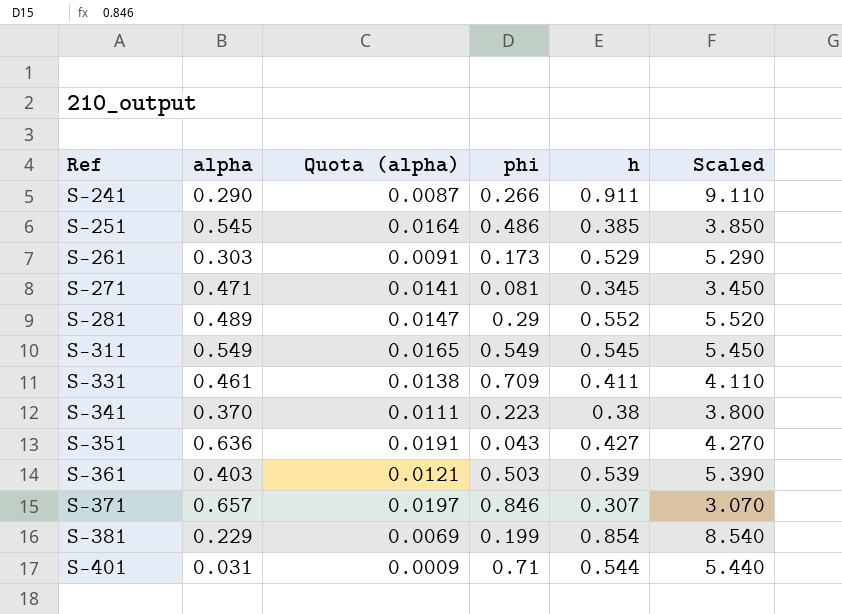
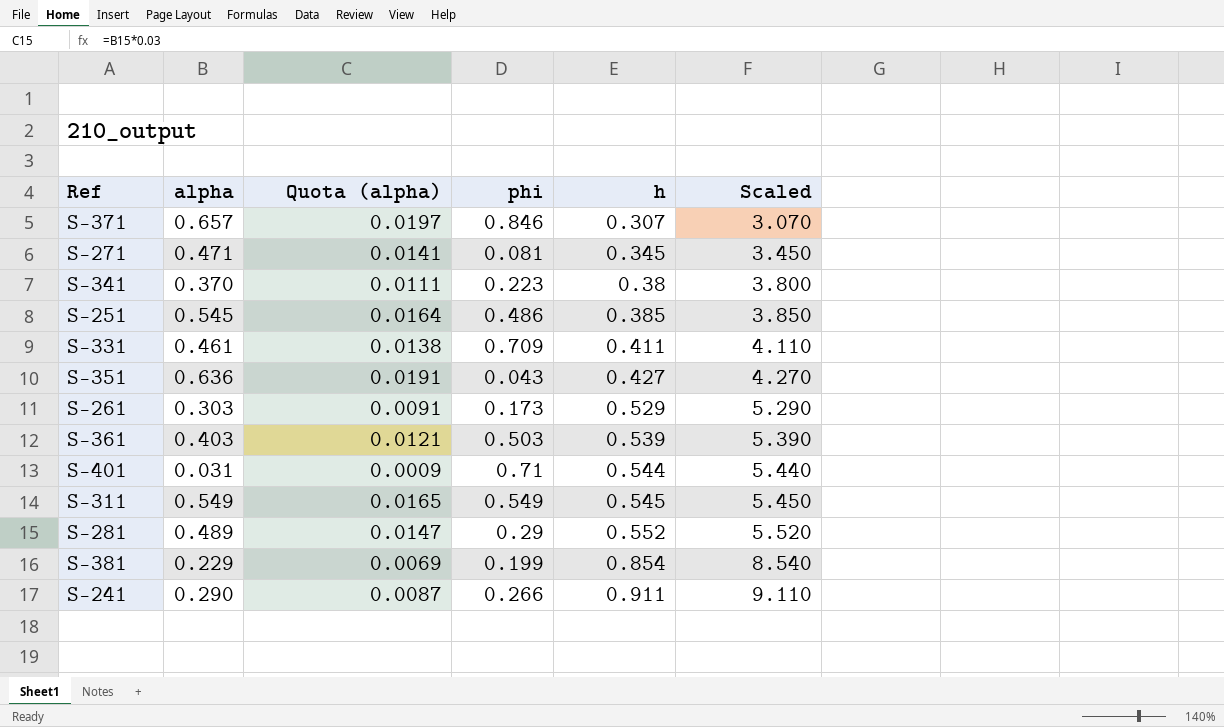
row order: Ref ascending -> h ascending

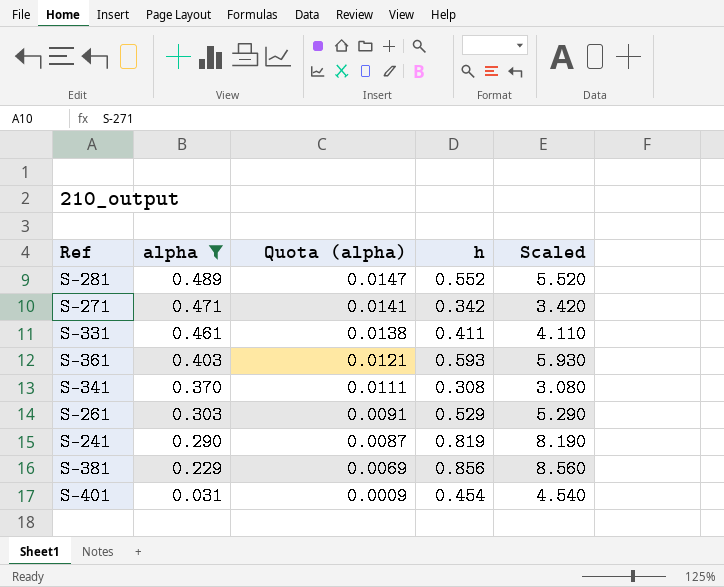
filter: none -> alpha <= 0.489
row order: h ascending -> alpha descending
column phi | position: 4 -> none
S-271 | h: 0.345 -> 0.342
S-271 | Scaled: 3.450 -> 3.420
S-361 | h: 0.539 -> 0.593
S-361 | Scaled: 5.390 -> 5.930
S-341 | h: 0.38 -> 0.308
S-341 | Scaled: 3.800 -> 3.080
S-241 | h: 0.911 -> 0.819
S-241 | Scaled: 9.110 -> 8.190
S-381 | h: 0.854 -> 0.856
S-381 | Scaled: 8.540 -> 8.560
S-401 | h: 0.544 -> 0.454
S-401 | Scaled: 5.440 -> 4.540

